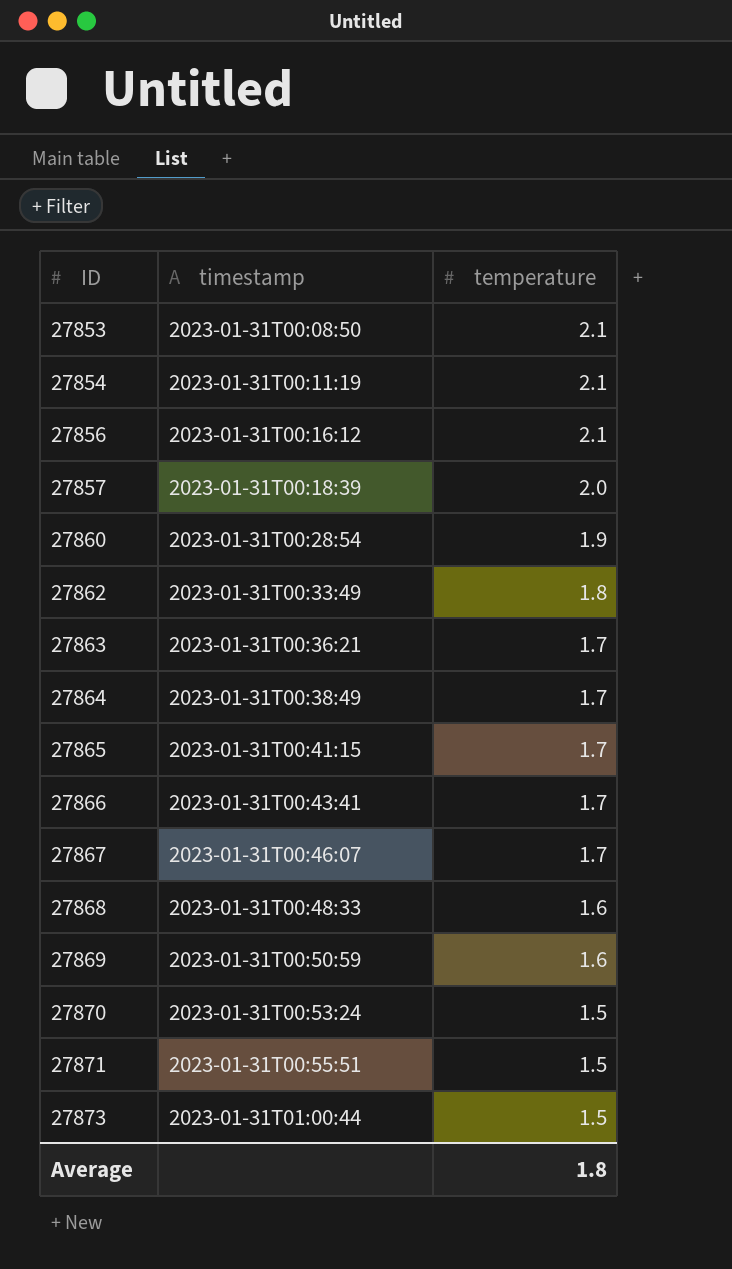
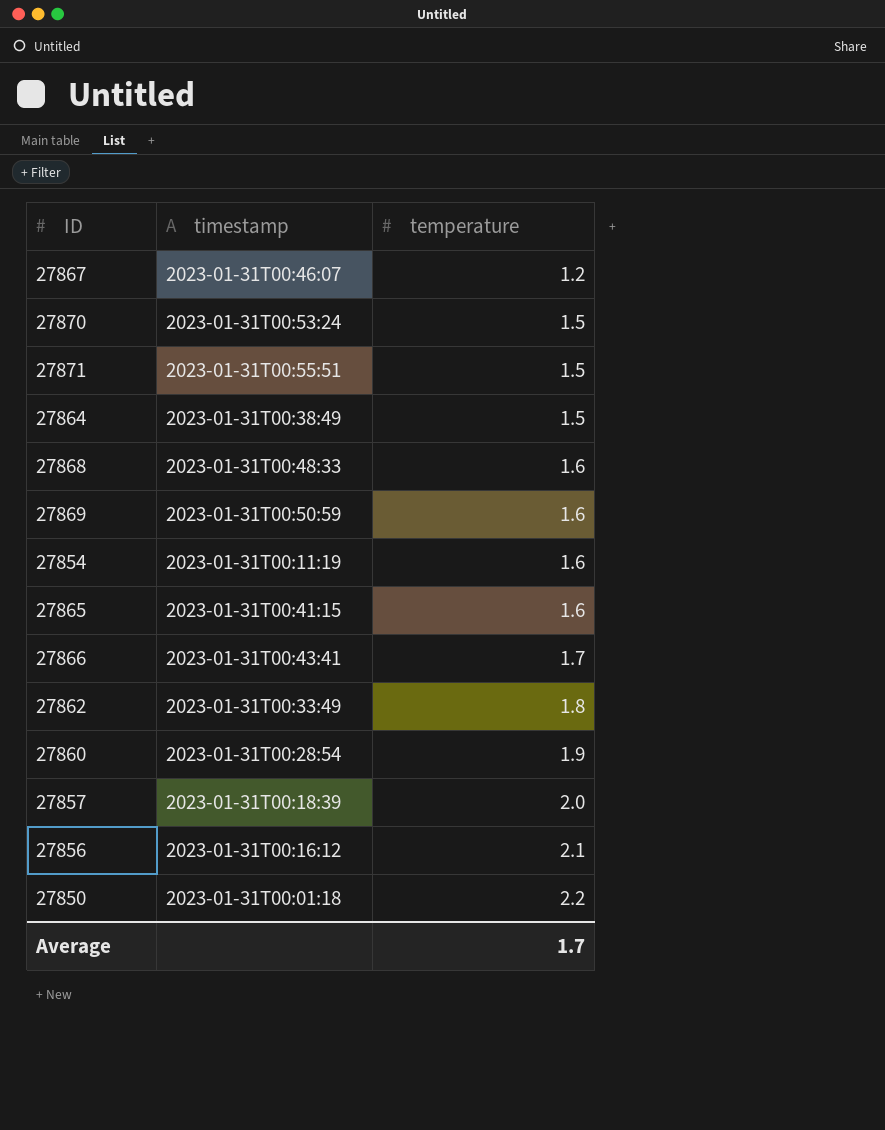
row order: ID ascending -> temperature ascending
row 27853: 2023-01-31T00:08:50 | 2.1 -> none
row 27863: 2023-01-31T00:36:21 | 1.7 -> none
row 27873: 2023-01-31T01:00:44 | 1.5 -> none
27867 | temperature: 1.7 -> 1.2
27864 | temperature: 1.7 -> 1.5
27854 | temperature: 2.1 -> 1.6
27865 | temperature: 1.7 -> 1.6
row 27850: none -> 2023-01-31T00:01:18 | 2.2
Average | temperature: 1.8 -> 1.7

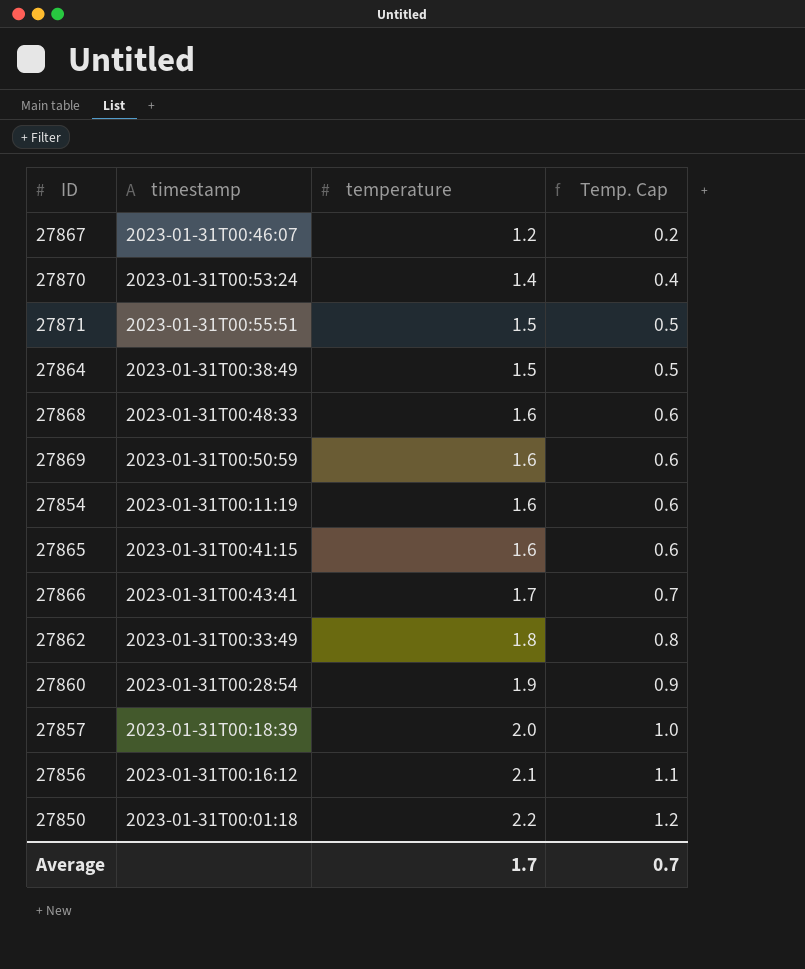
column Temp. Cap | formula: none -> [temperature] - 1
27870 | temperature: 1.5 -> 1.4

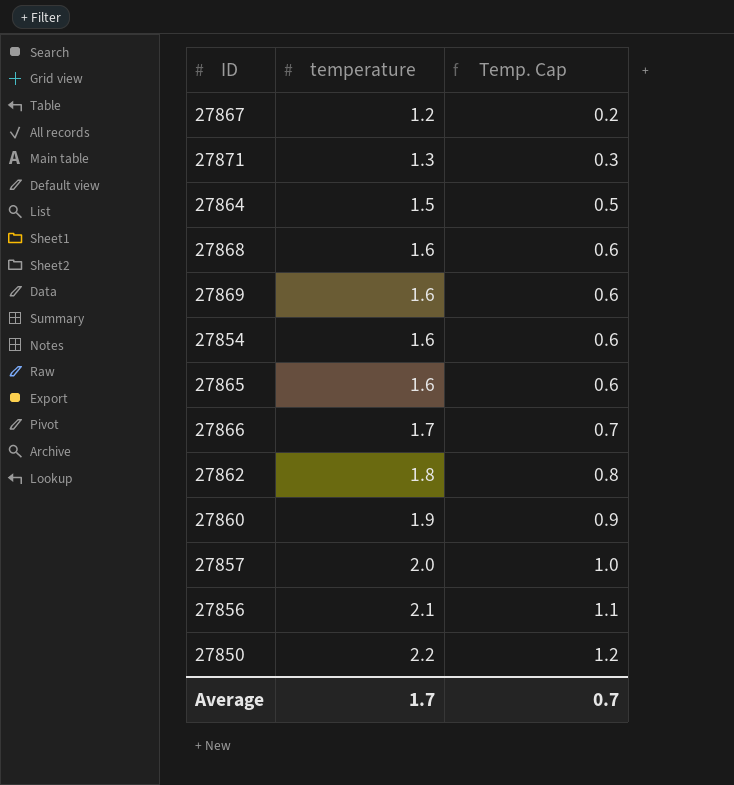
column timestamp | position: 2 -> none
row 27870: 2023-01-31T00:53:24 | 1.4 | 0.4 -> none
27871 | temperature: 1.5 -> 1.3
27871 | Temp. Cap: 0.5 -> 0.3

